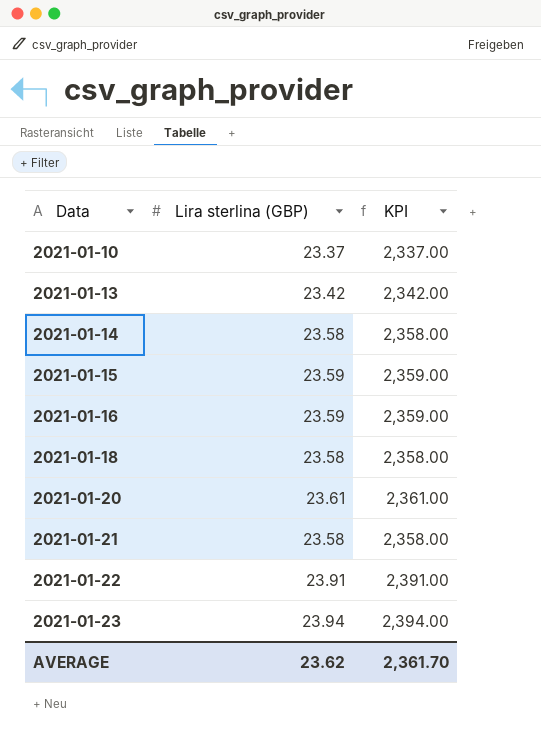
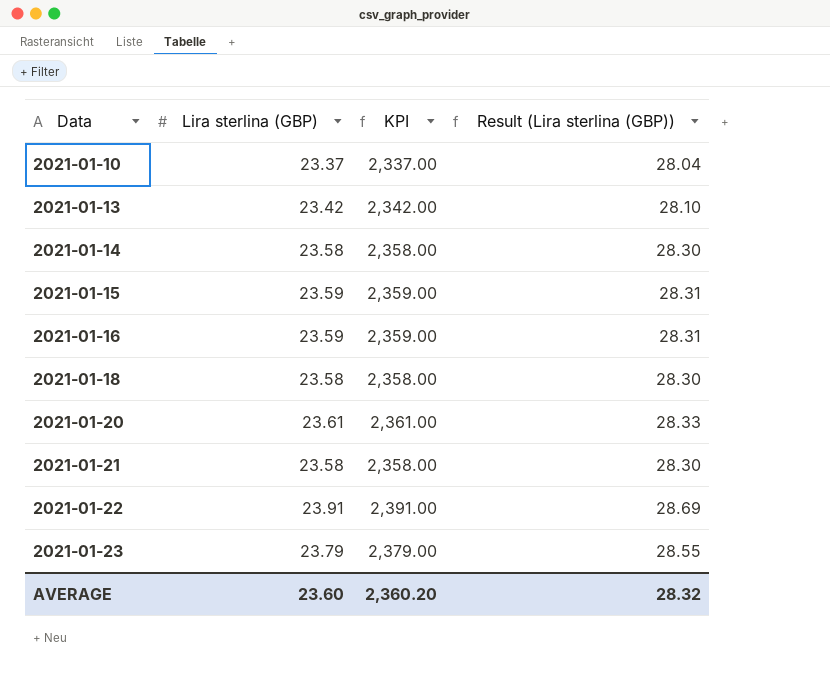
column Result (Lira sterlina (GBP)) | formula: none -> [Lira sterlina (GBP)] * 1.2
2021-01-23 | Lira sterlina (GBP): 23.94 -> 23.79
2021-01-23 | KPI: 2,394.00 -> 2,379.00
AVERAGE | Lira sterlina (GBP): 23.62 -> 23.60
AVERAGE | KPI: 2,361.70 -> 2,360.20

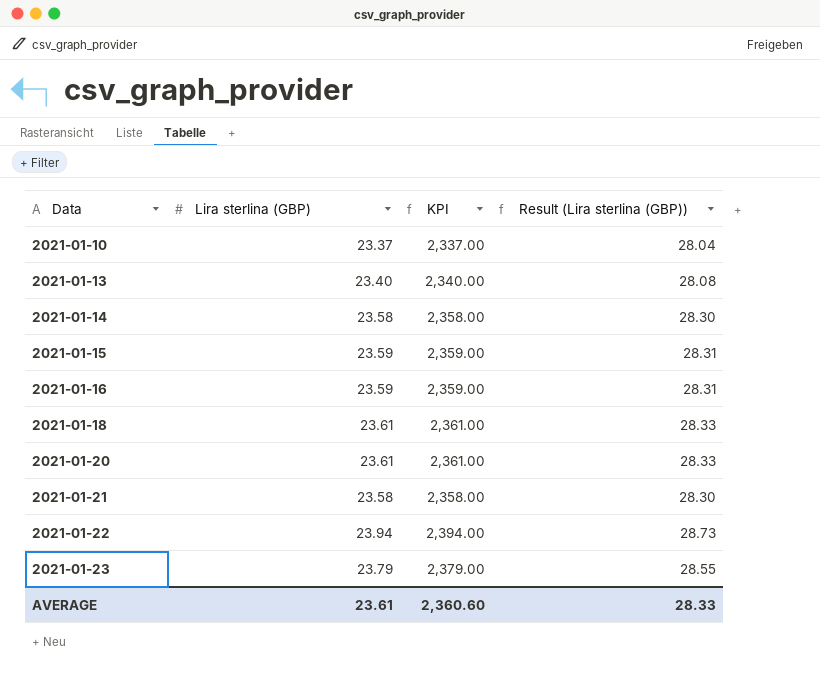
2021-01-13 | Lira sterlina (GBP): 23.42 -> 23.40
2021-01-13 | KPI: 2,342.00 -> 2,340.00
2021-01-13 | Result (Lira sterlina (GBP)): 28.10 -> 28.08
2021-01-18 | Lira sterlina (GBP): 23.58 -> 23.61
2021-01-18 | KPI: 2,358.00 -> 2,361.00
2021-01-18 | Result (Lira sterlina (GBP)): 28.30 -> 28.33
2021-01-22 | Lira sterlina (GBP): 23.91 -> 23.94
2021-01-22 | KPI: 2,391.00 -> 2,394.00
2021-01-22 | Result (Lira sterlina (GBP)): 28.69 -> 28.73
AVERAGE | Lira sterlina (GBP): 23.60 -> 23.61
AVERAGE | KPI: 2,360.20 -> 2,360.60
AVERAGE | Result (Lira sterlina (GBP)): 28.32 -> 28.33

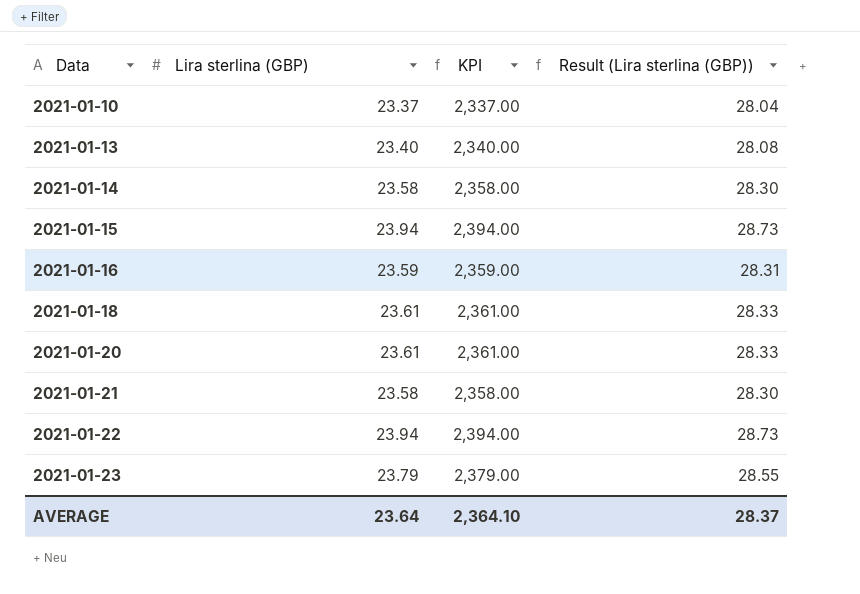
2021-01-15 | Lira sterlina (GBP): 23.59 -> 23.94
2021-01-15 | KPI: 2,359.00 -> 2,394.00
2021-01-15 | Result (Lira sterlina (GBP)): 28.31 -> 28.73
AVERAGE | Lira sterlina (GBP): 23.61 -> 23.64
AVERAGE | KPI: 2,360.60 -> 2,364.10
AVERAGE | Result (Lira sterlina (GBP)): 28.33 -> 28.37

